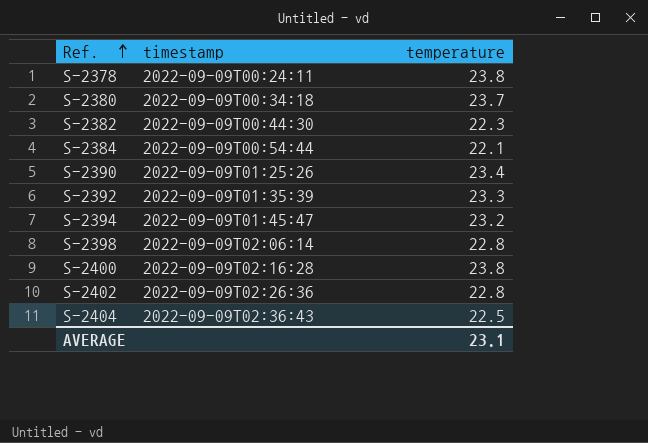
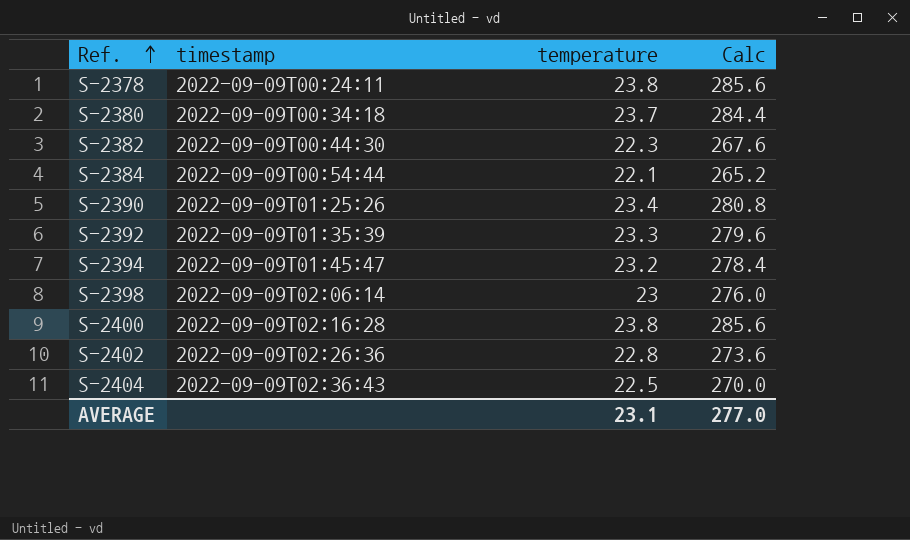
column Calc | formula: none -> [temperature] * 12
S-2398 | temperature: 22.8 -> 23

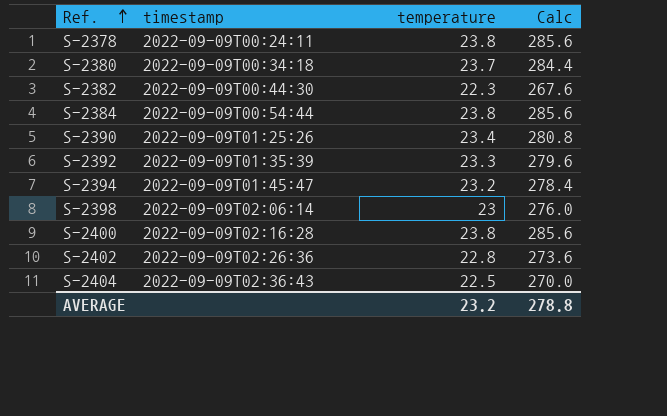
S-2384 | temperature: 22.1 -> 23.8
S-2384 | Calc: 265.2 -> 285.6
AVERAGE | temperature: 23.1 -> 23.2
AVERAGE | Calc: 277.0 -> 278.8

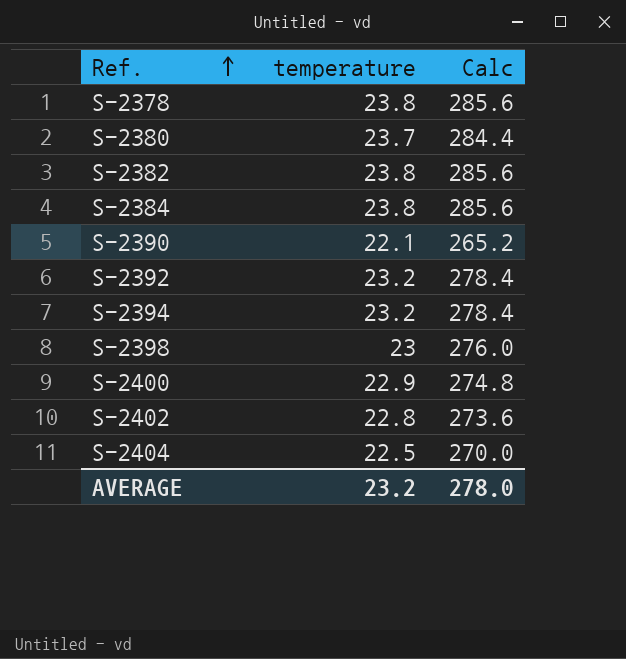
column timestamp | position: 2 -> none
S-2382 | temperature: 22.3 -> 23.8
S-2382 | Calc: 267.6 -> 285.6
S-2390 | temperature: 23.4 -> 22.1
S-2390 | Calc: 280.8 -> 265.2
S-2392 | temperature: 23.3 -> 23.2
S-2392 | Calc: 279.6 -> 278.4
S-2400 | temperature: 23.8 -> 22.9
S-2400 | Calc: 285.6 -> 274.8
AVERAGE | Calc: 278.8 -> 278.0

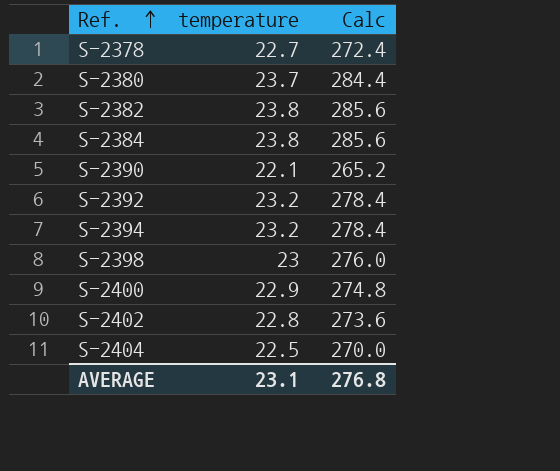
S-2378 | temperature: 23.8 -> 22.7
S-2378 | Calc: 285.6 -> 272.4
AVERAGE | temperature: 23.2 -> 23.1
AVERAGE | Calc: 278.0 -> 276.8

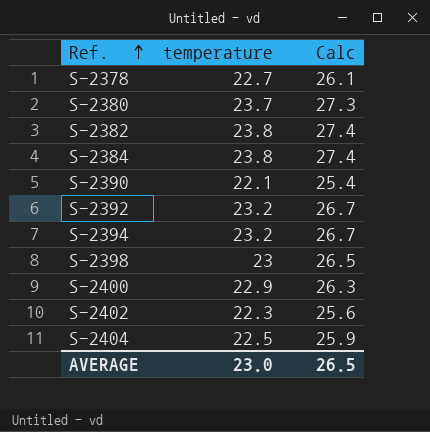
column Calc | formula: [temperature] * 12 -> [temperature] * 1.15
S-2402 | temperature: 22.8 -> 22.3
AVERAGE | temperature: 23.1 -> 23.0
AVERAGE | Calc: 276.8 -> 26.5

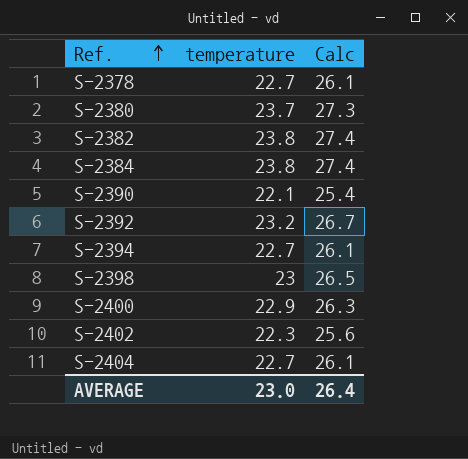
S-2394 | temperature: 23.2 -> 22.7
S-2394 | Calc: 26.7 -> 26.1
S-2404 | temperature: 22.5 -> 22.7
S-2404 | Calc: 25.9 -> 26.1
AVERAGE | Calc: 26.5 -> 26.4

